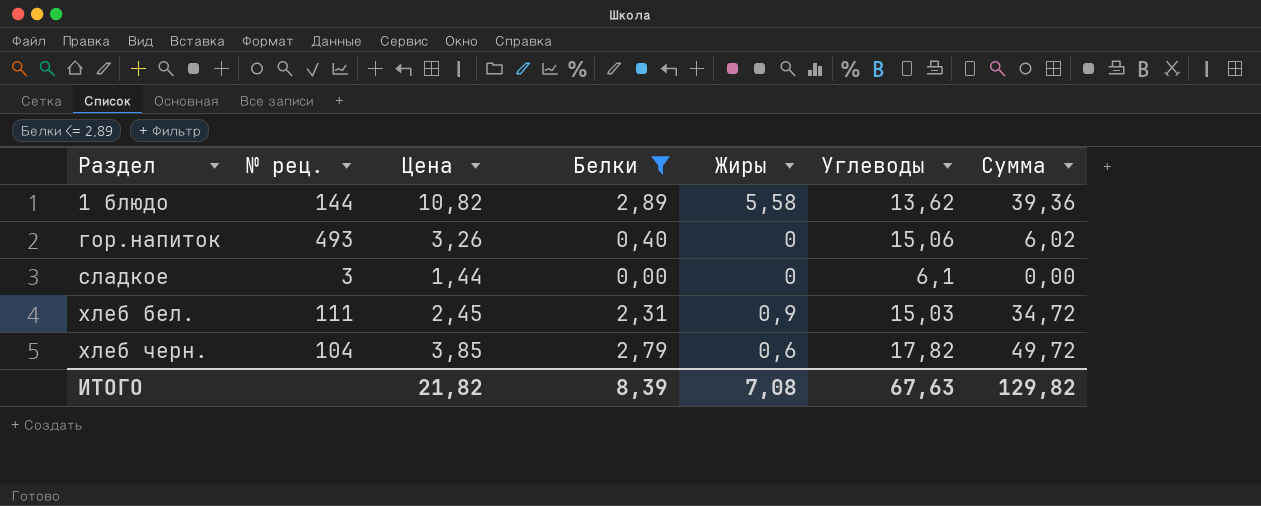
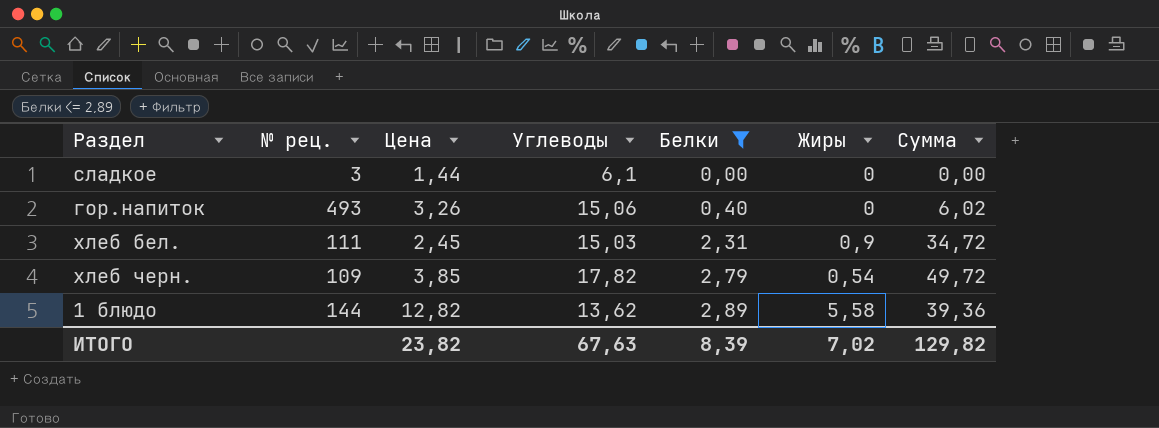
row order: Раздел ascending -> Белки ascending
column Углеводы | position: 6 -> 4
хлеб черн. | № рец.: 104 -> 109
хлеб черн. | Жиры: 0,6 -> 0,54
1 блюдо | Цена: 10,82 -> 12,82
ИТОГО | Цена: 21,82 -> 23,82
ИТОГО | Жиры: 7,08 -> 7,02

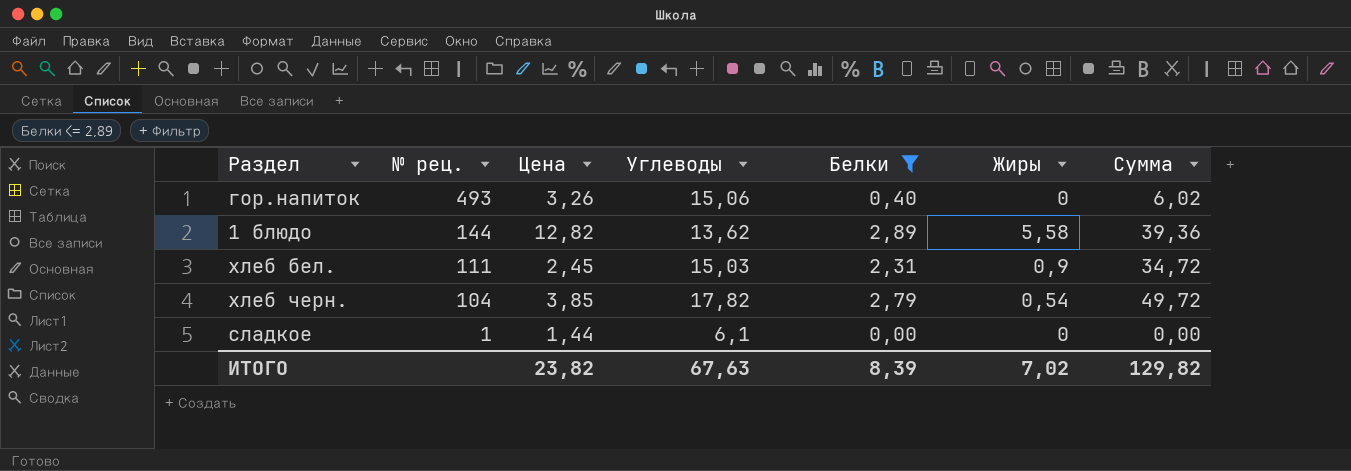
row order: Белки ascending -> № рец. descending
хлеб черн. | № рец.: 109 -> 104
сладкое | № рец.: 3 -> 1

